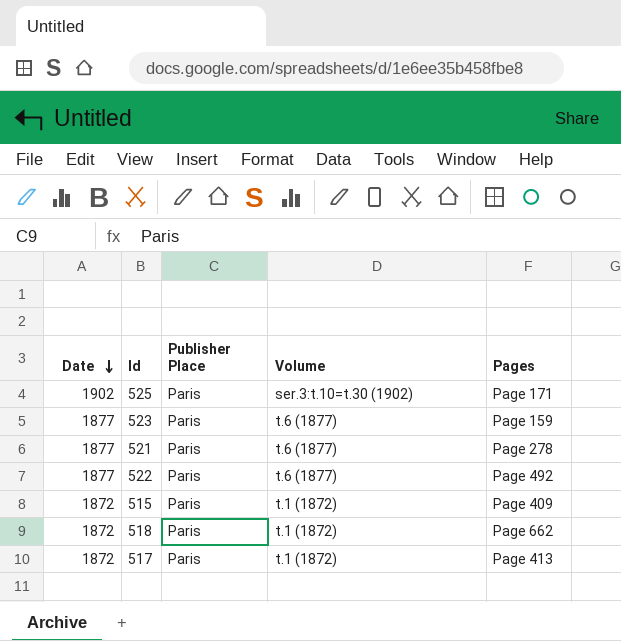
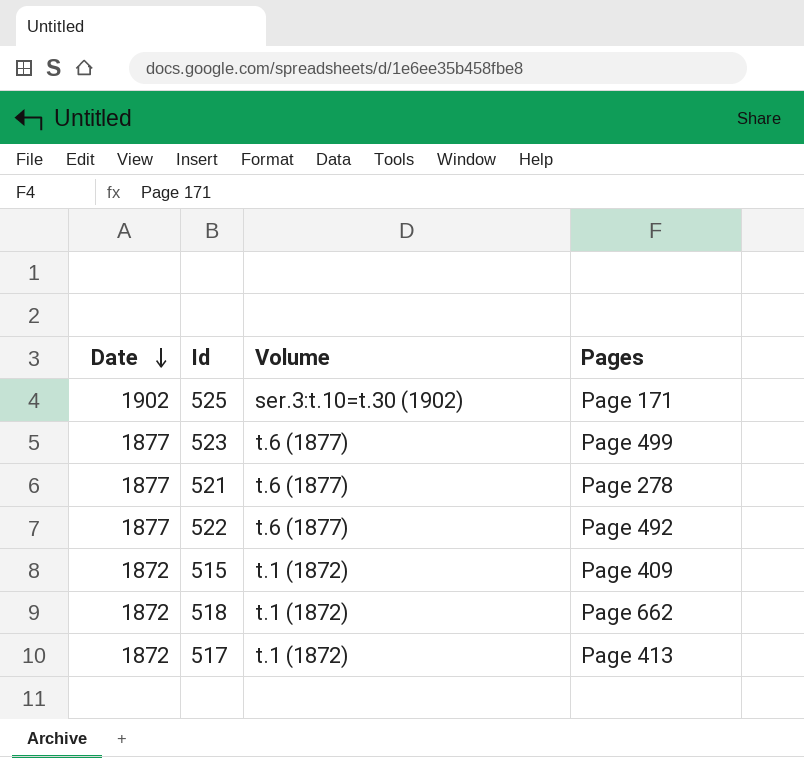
column Publisher Place | position: 3 -> none
523 | Pages: Page 159 -> Page 499

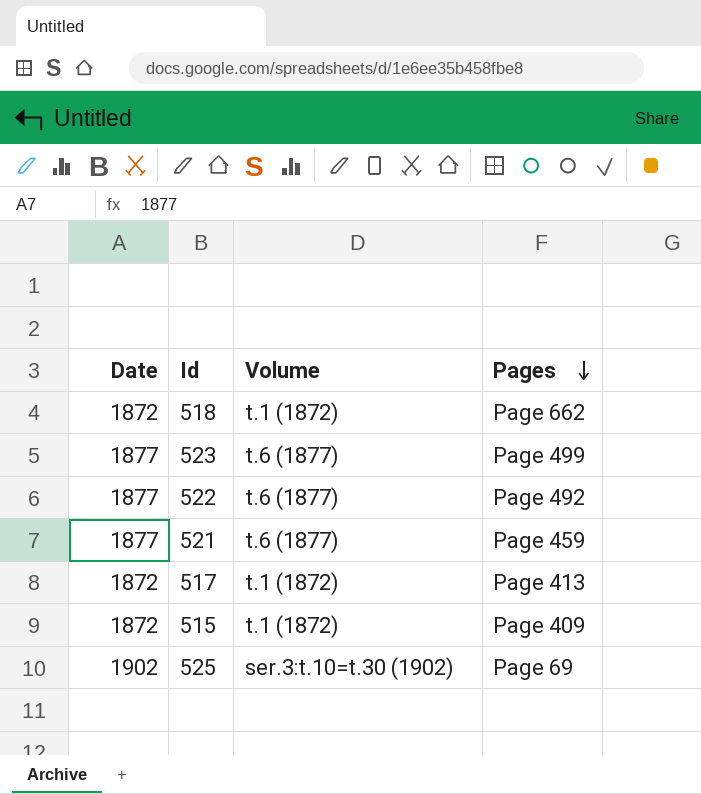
row order: Date descending -> Pages descending
521 | Pages: Page 278 -> Page 459
525 | Pages: Page 171 -> Page 69

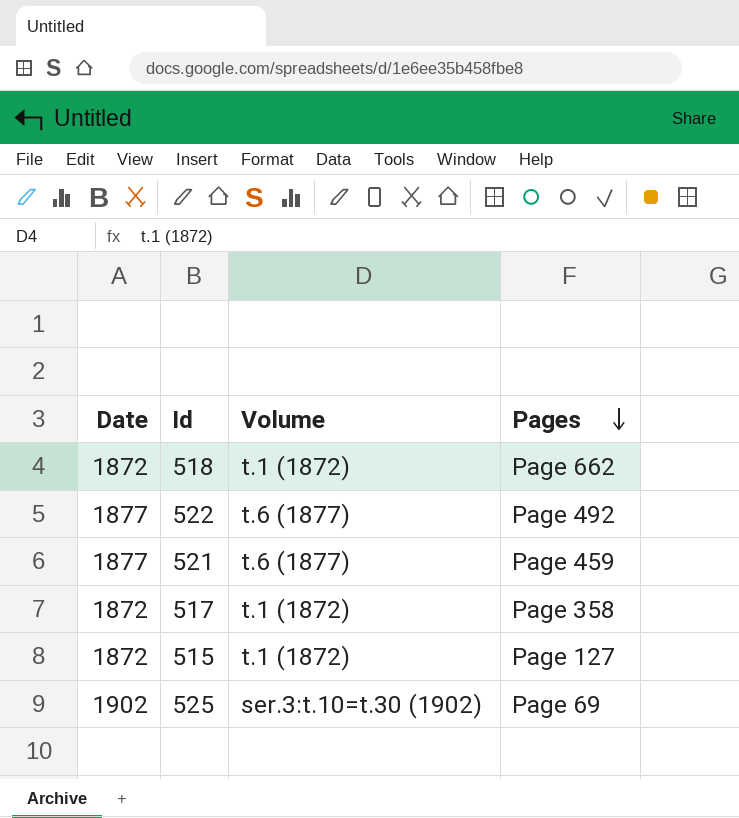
row 523: 1877 | t.6 (1877) | Page 499 -> none
517 | Pages: Page 413 -> Page 358
515 | Pages: Page 409 -> Page 127

